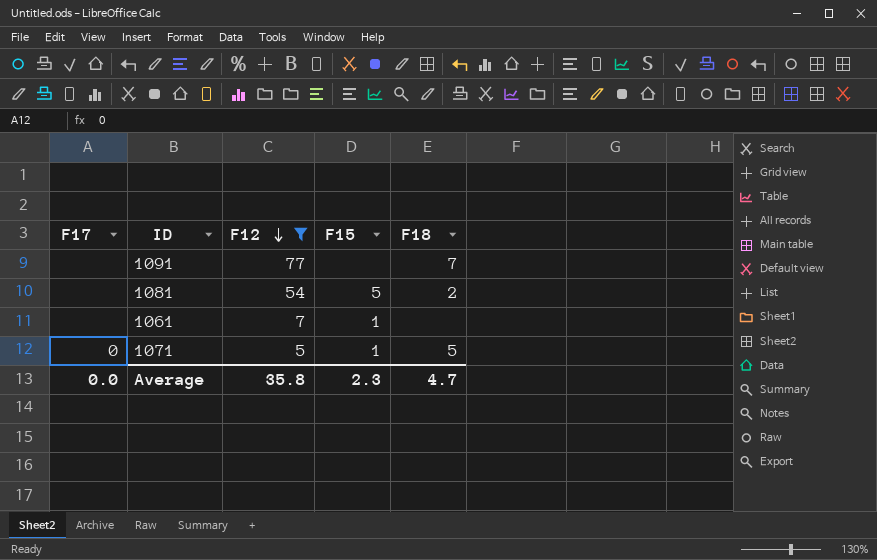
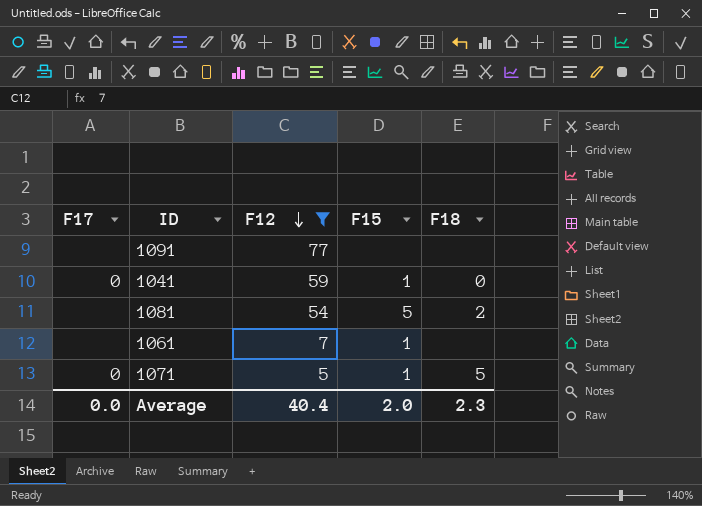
1091 | F18: 7 -> none
row 1041: none -> 0 | 59 | 1 | 0
Average | F12: 35.8 -> 40.4
Average | F15: 2.3 -> 2.0
Average | F18: 4.7 -> 2.3

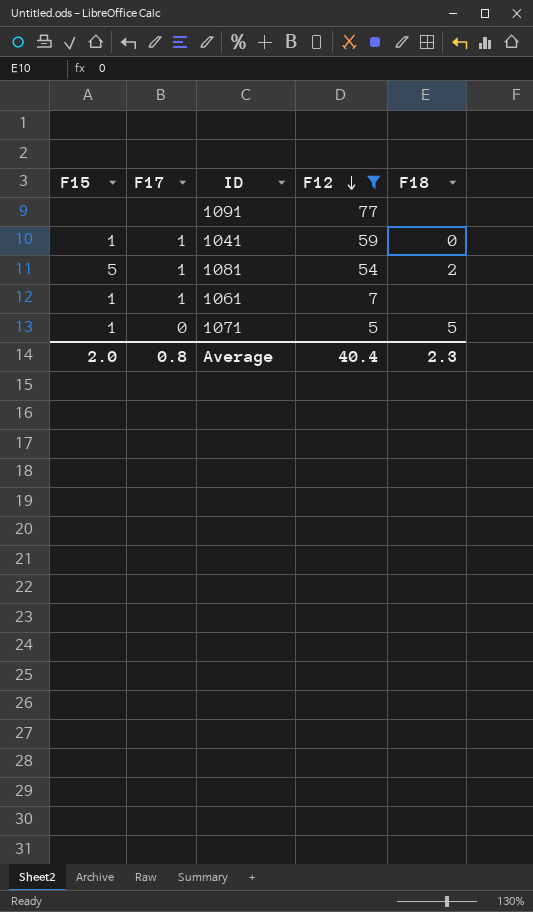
column F15 | position: 4 -> 1
1041 | F17: 0 -> 1
1081 | F17: none -> 1
1061 | F17: none -> 1
Average | F17: 0.0 -> 0.8

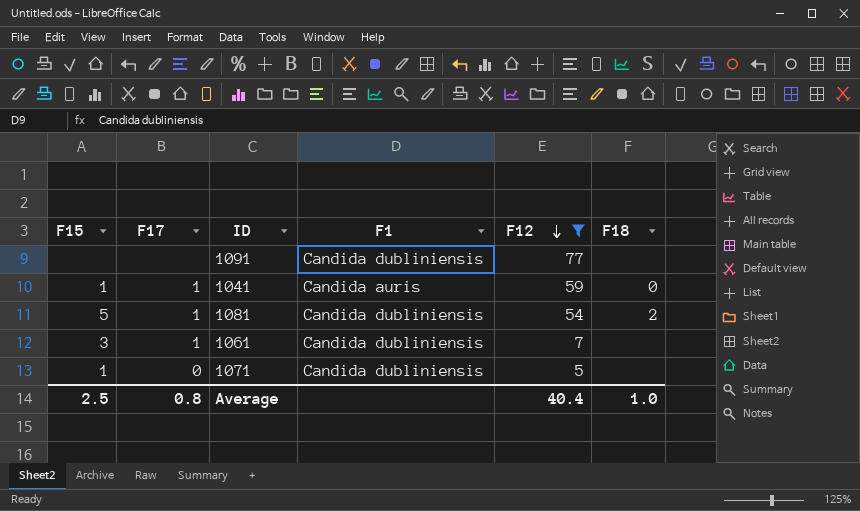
column F1 | position: none -> 4
1061 | F15: 1 -> 3
1071 | F18: 5 -> none
Average | F15: 2.0 -> 2.5
Average | F18: 2.3 -> 1.0

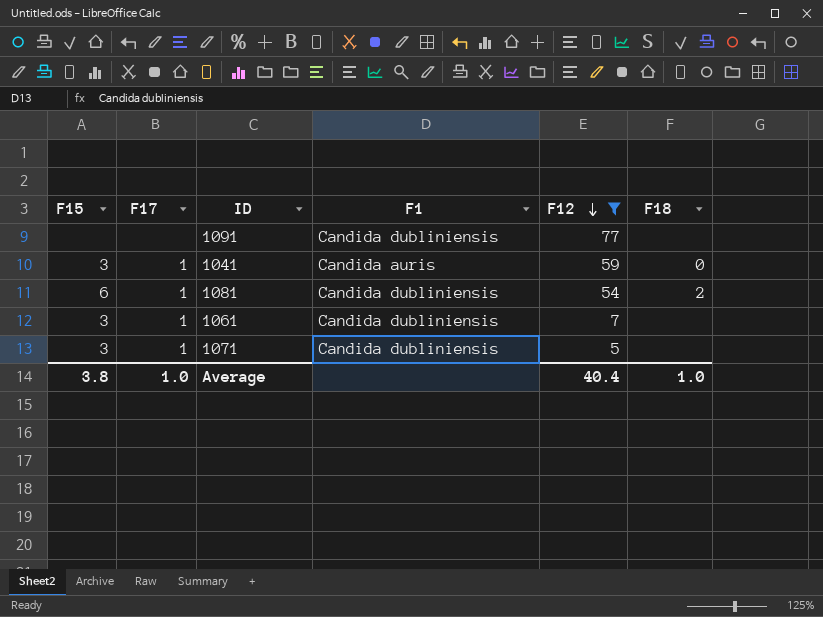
1041 | F15: 1 -> 3
1081 | F15: 5 -> 6
1071 | F15: 1 -> 3
1071 | F17: 0 -> 1
Average | F15: 2.5 -> 3.8
Average | F17: 0.8 -> 1.0

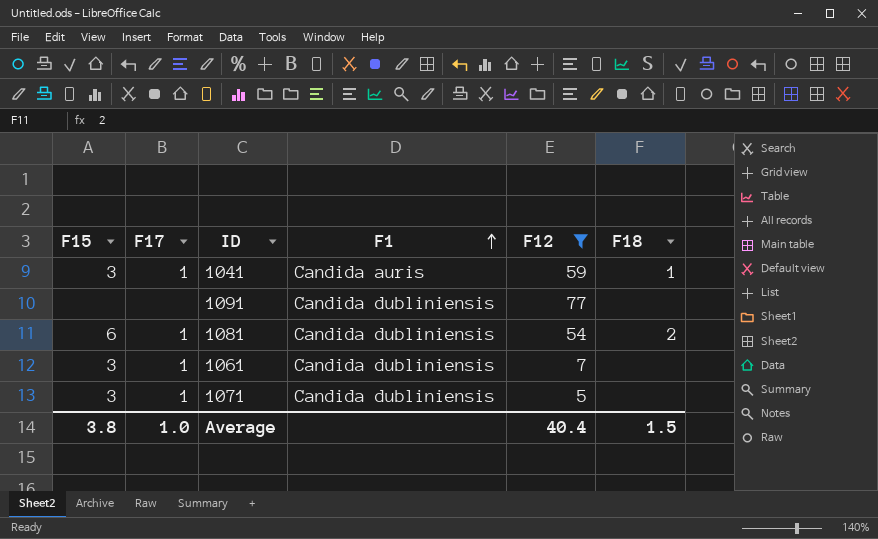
row order: F12 descending -> F1 ascending
1041 | F18: 0 -> 1
Average | F18: 1.0 -> 1.5

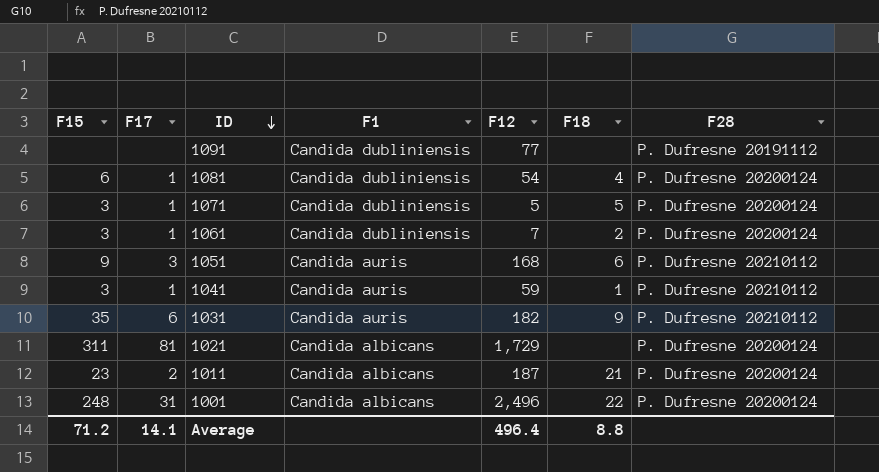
filter: F12 <= 77 -> none
row order: F1 ascending -> ID descending
column F28 | position: none -> 7
1081 | F18: 2 -> 4
1071 | F18: none -> 5
1061 | F18: none -> 2
Average | F15: 3.8 -> 71.2
Average | F17: 1.0 -> 14.1
Average | F12: 40.4 -> 496.4
Average | F18: 1.5 -> 8.8

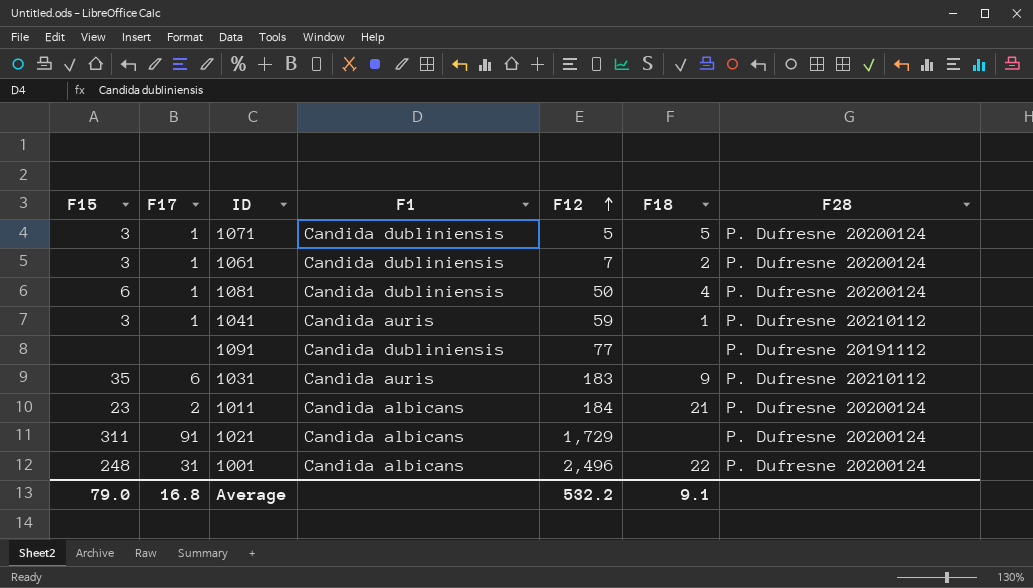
row order: ID descending -> F12 ascending
row 1051: 9 | 3 | Candida auris | 168 | 6 | P. Dufresne 20210112 -> none
1081 | F12: 54 -> 50
1031 | F12: 182 -> 183
1011 | F12: 187 -> 184
1021 | F17: 81 -> 91
Average | F15: 71.2 -> 79.0
Average | F17: 14.1 -> 16.8
Average | F12: 496.4 -> 532.2
Average | F18: 8.8 -> 9.1

